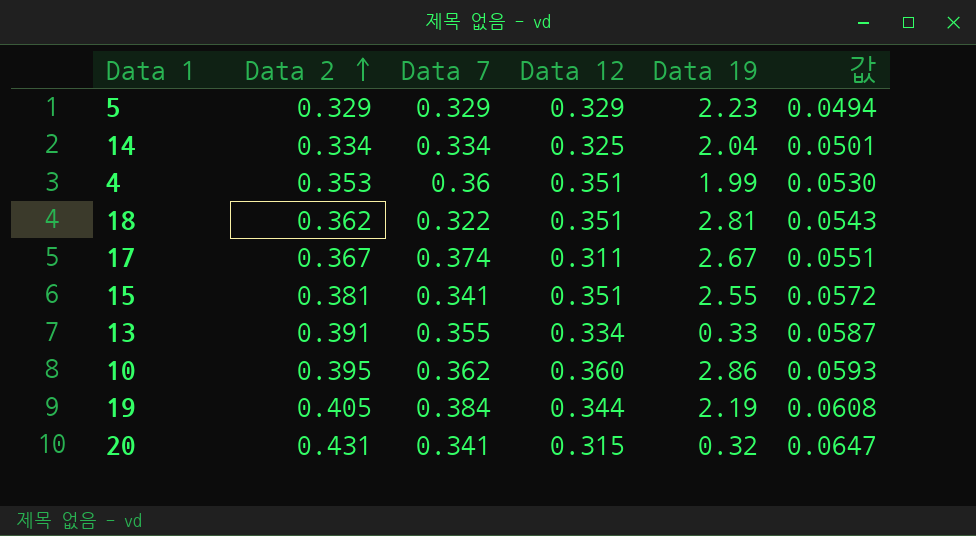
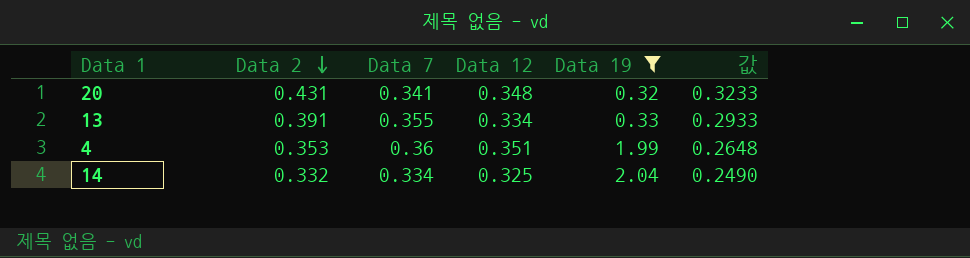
filter: none -> Data 19 <= 2.04
row order: Data 2 ascending -> Data 2 descending
column 값 | formula: [Data 2] * 0.15 -> [Data 2] * 0.75
20 | Data 12: 0.315 -> 0.348
14 | Data 2: 0.334 -> 0.332

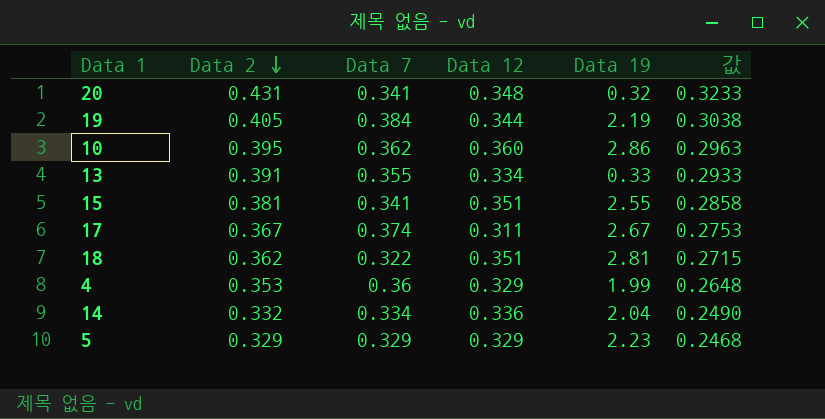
filter: Data 19 <= 2.04 -> none
4 | Data 12: 0.351 -> 0.329
14 | Data 12: 0.325 -> 0.336

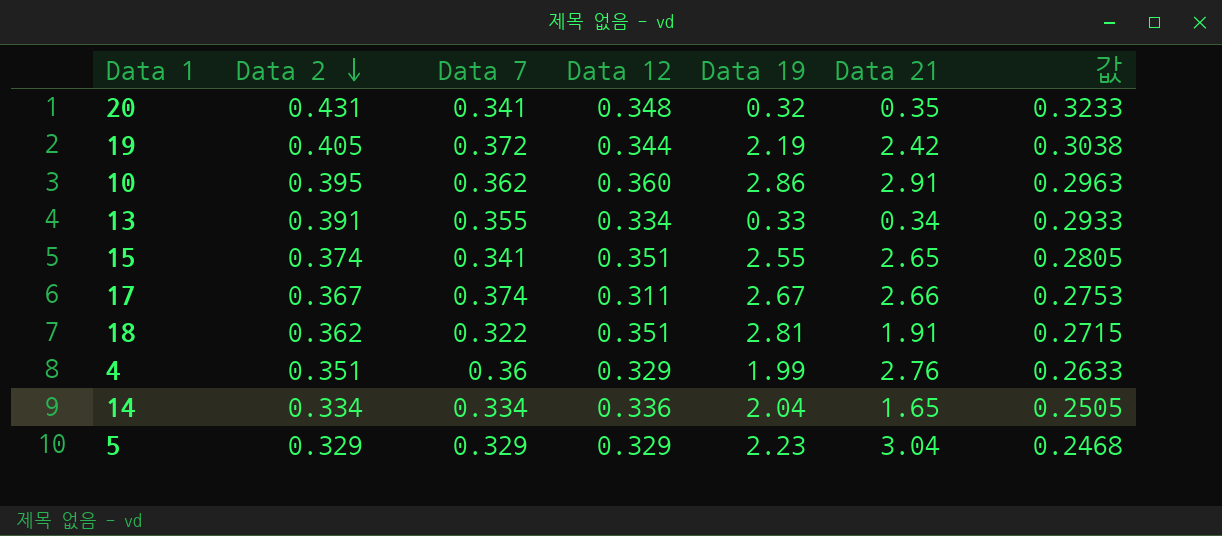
column Data 21 | position: none -> 6
19 | Data 7: 0.384 -> 0.372
15 | Data 2: 0.381 -> 0.374
15 | 값: 0.2858 -> 0.2805
4 | Data 2: 0.353 -> 0.351
4 | 값: 0.2648 -> 0.2633
14 | Data 2: 0.332 -> 0.334
14 | 값: 0.2490 -> 0.2505

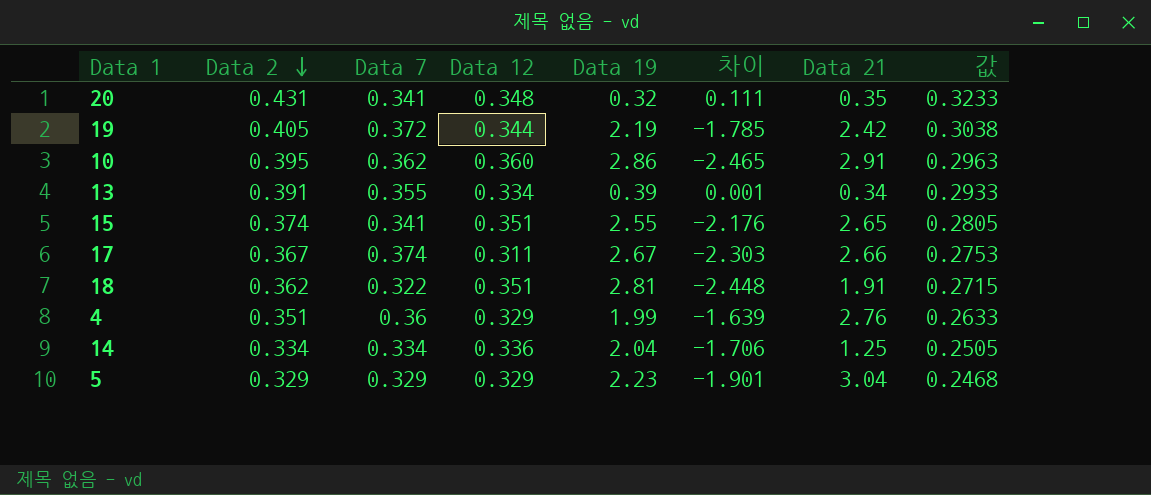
column 차이 | formula: none -> [Data 2] - [Data 19]
13 | Data 19: 0.33 -> 0.39
14 | Data 21: 1.65 -> 1.25

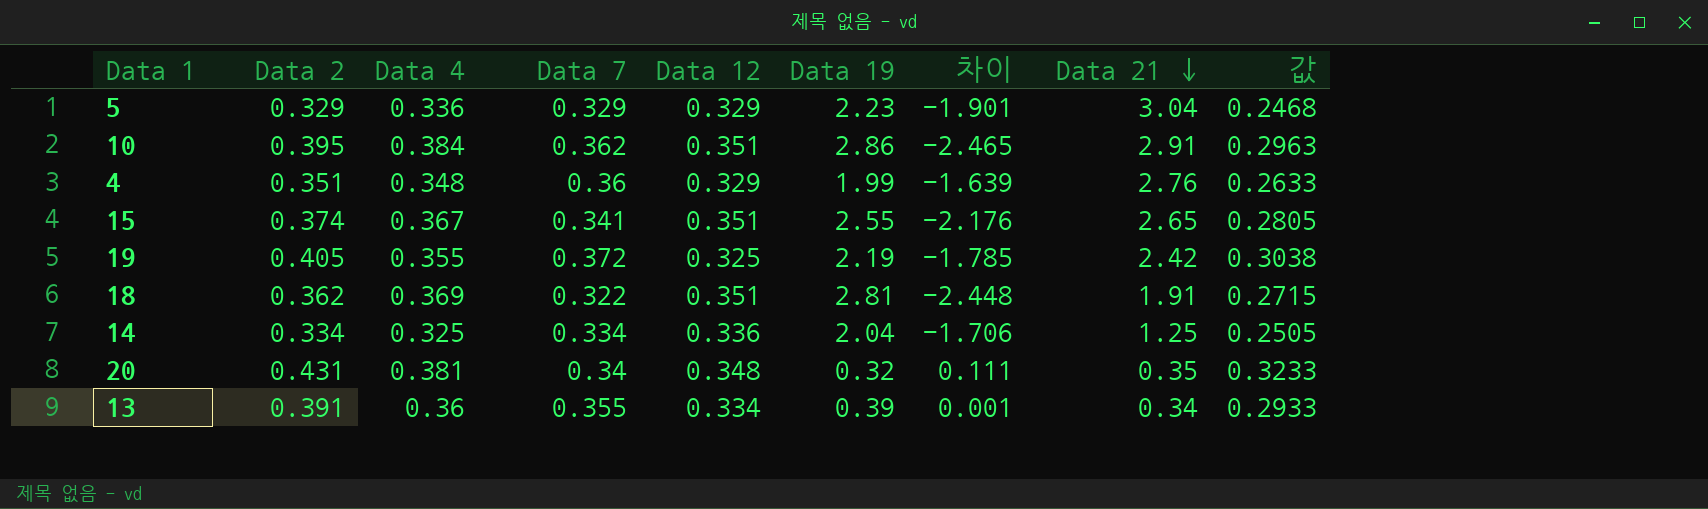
row order: Data 2 descending -> Data 21 descending
column Data 4 | position: none -> 3
row 17: 0.367 | 0.374 | 0.311 | 2.67 | -2.303 | 2.66 | 0.2753 -> none
10 | Data 12: 0.360 -> 0.351
19 | Data 12: 0.344 -> 0.325
20 | Data 7: 0.341 -> 0.34

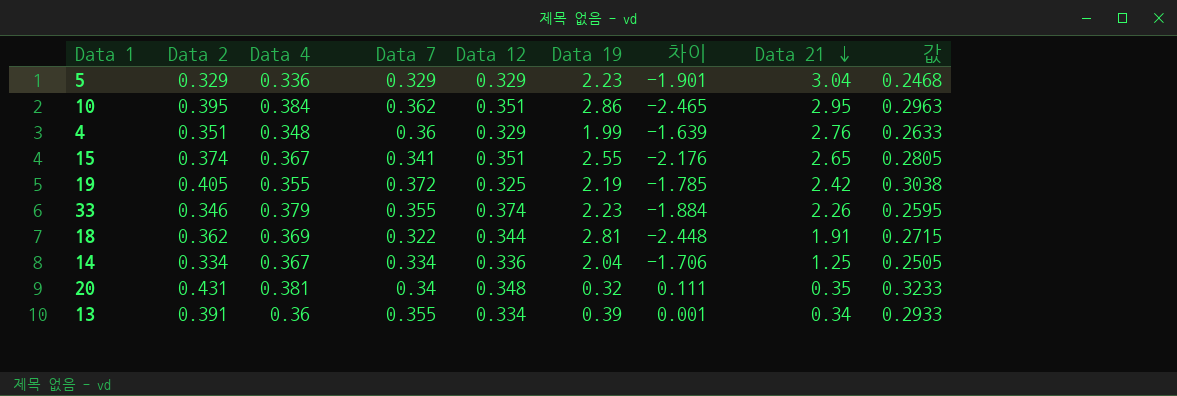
10 | Data 21: 2.91 -> 2.95
row 33: none -> 0.346 | 0.379 | 0.355 | 0.374 | 2.23 | -1.884 | 2.26 | 0.2595
18 | Data 12: 0.351 -> 0.344
14 | Data 4: 0.325 -> 0.367

